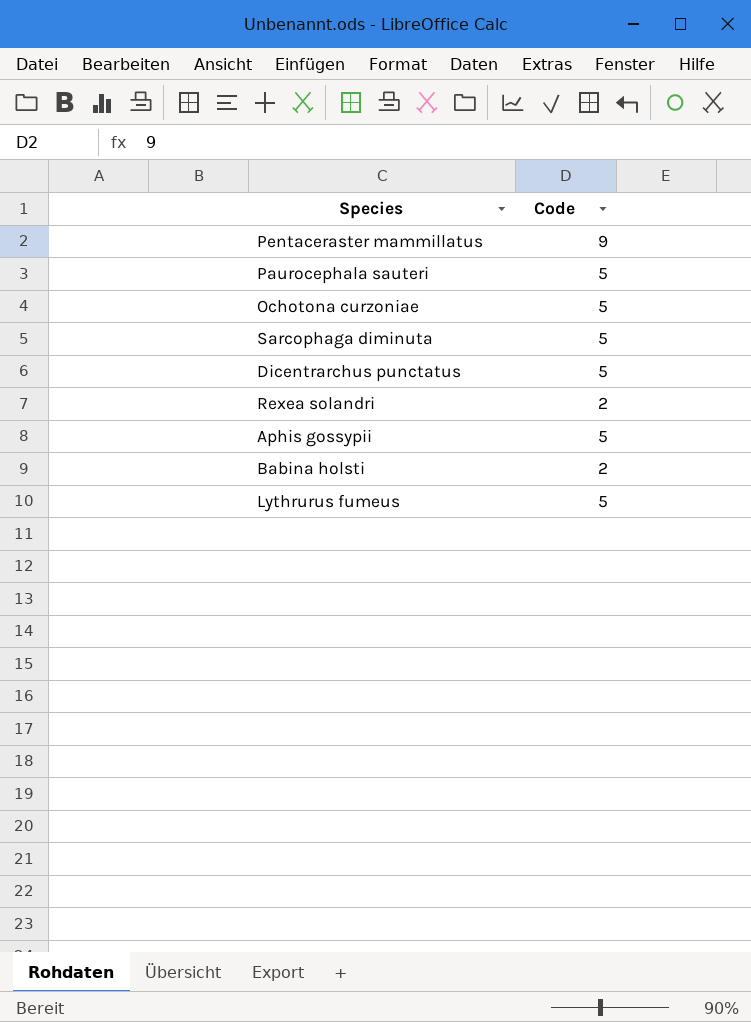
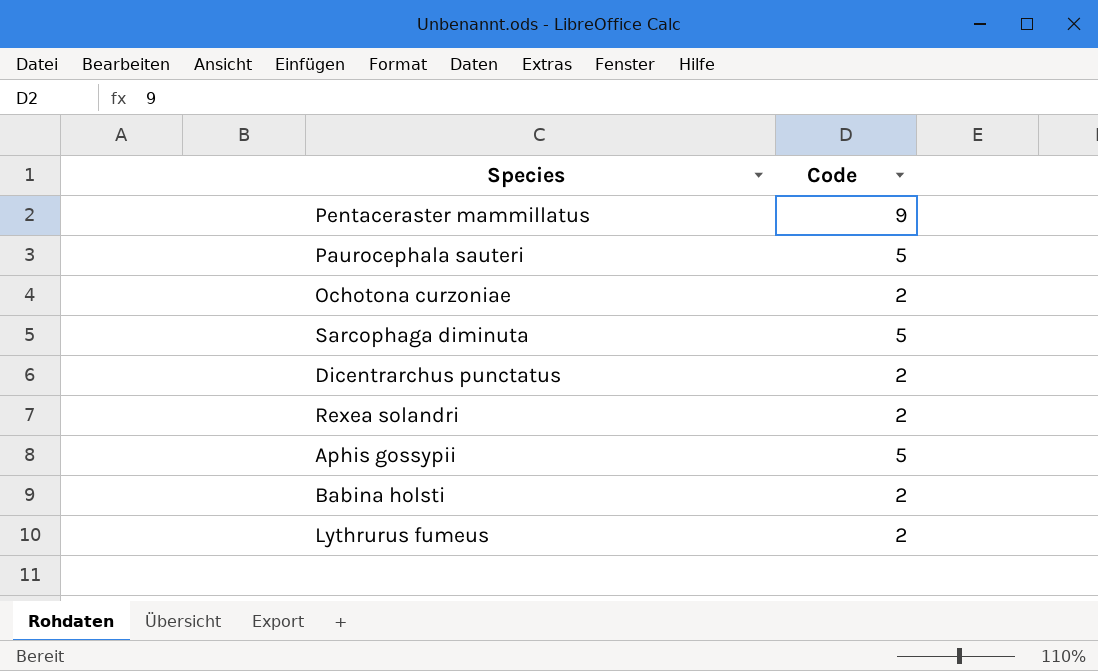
Ochotona curzoniae | Code: 5 -> 2
Dicentrarchus punctatus | Code: 5 -> 2
Lythrurus fumeus | Code: 5 -> 2

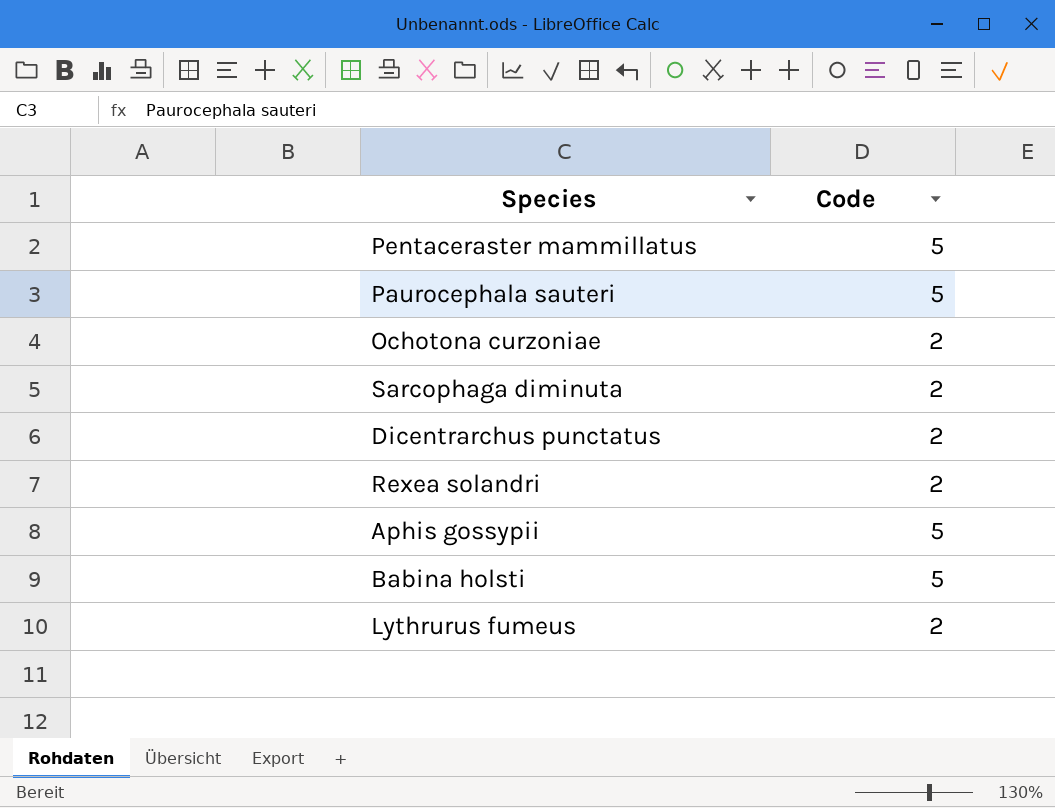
Pentaceraster mammillatus | Code: 9 -> 5
Sarcophaga diminuta | Code: 5 -> 2
Babina holsti | Code: 2 -> 5

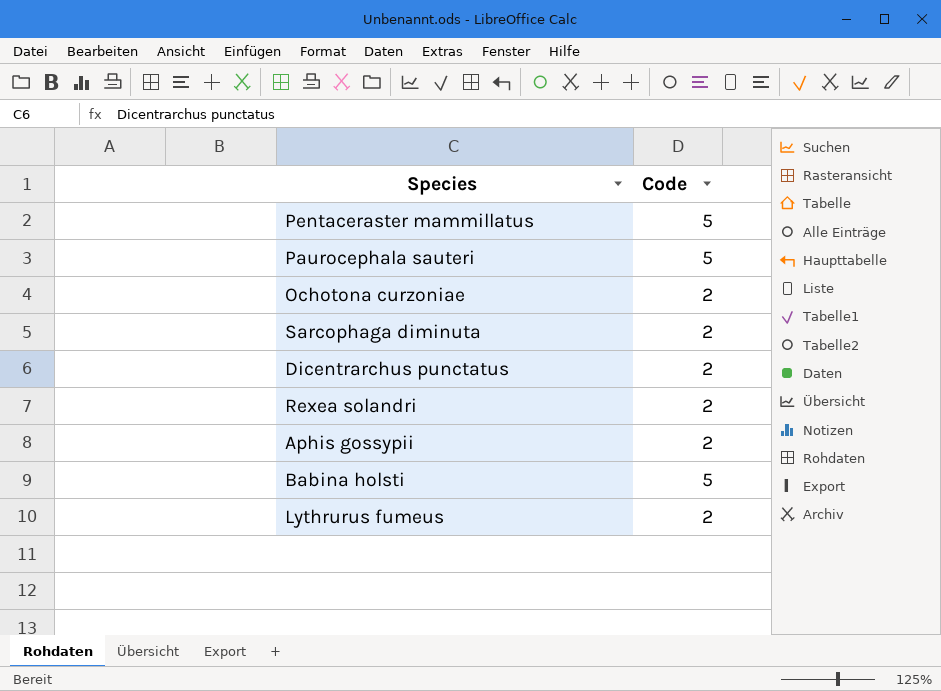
Aphis gossypii | Code: 5 -> 2

